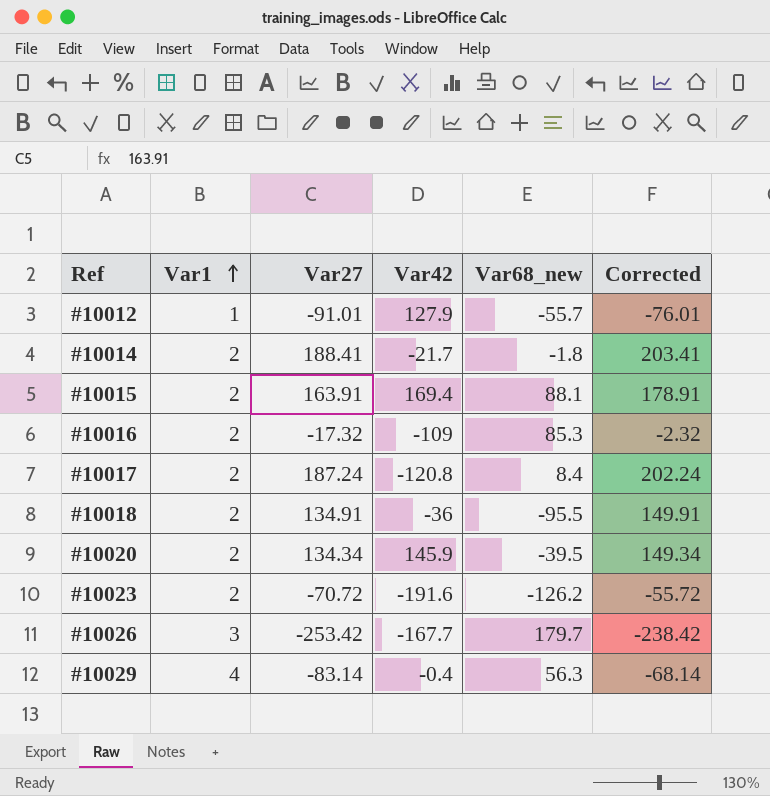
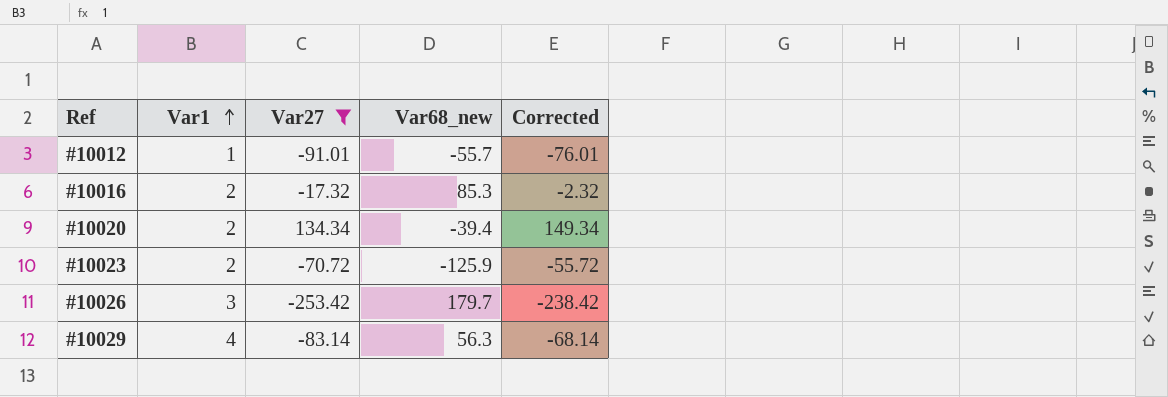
filter: none -> Var27 <= 134.34
column Var42 | position: 4 -> none
#10020 | Var68_new: -39.5 -> -39.4
#10023 | Var68_new: -126.2 -> -125.9

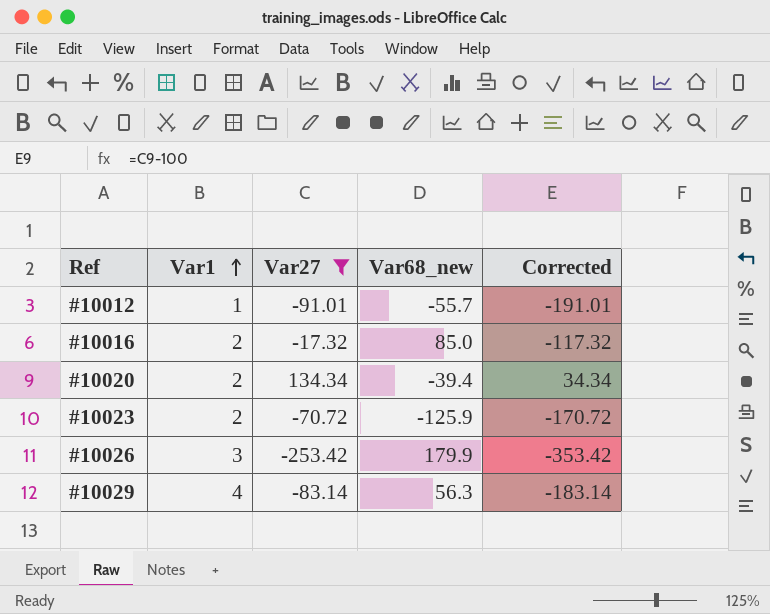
column Corrected | formula: [Var27] + 15 -> [Var27] - 100
#10016 | Var68_new: 85.3 -> 85.0
#10026 | Var68_new: 179.7 -> 179.9

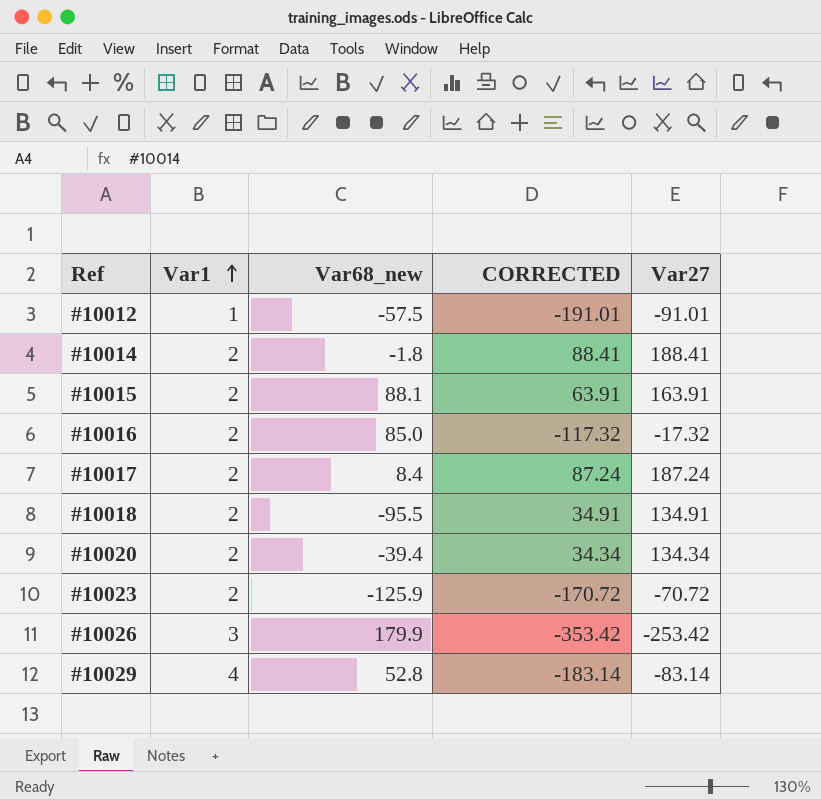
filter: Var27 <= 134.34 -> none
column name: Corrected -> CORRECTED
column Var27 | position: 3 -> 5
#10012 | Var68_new: -55.7 -> -57.5
#10029 | Var68_new: 56.3 -> 52.8

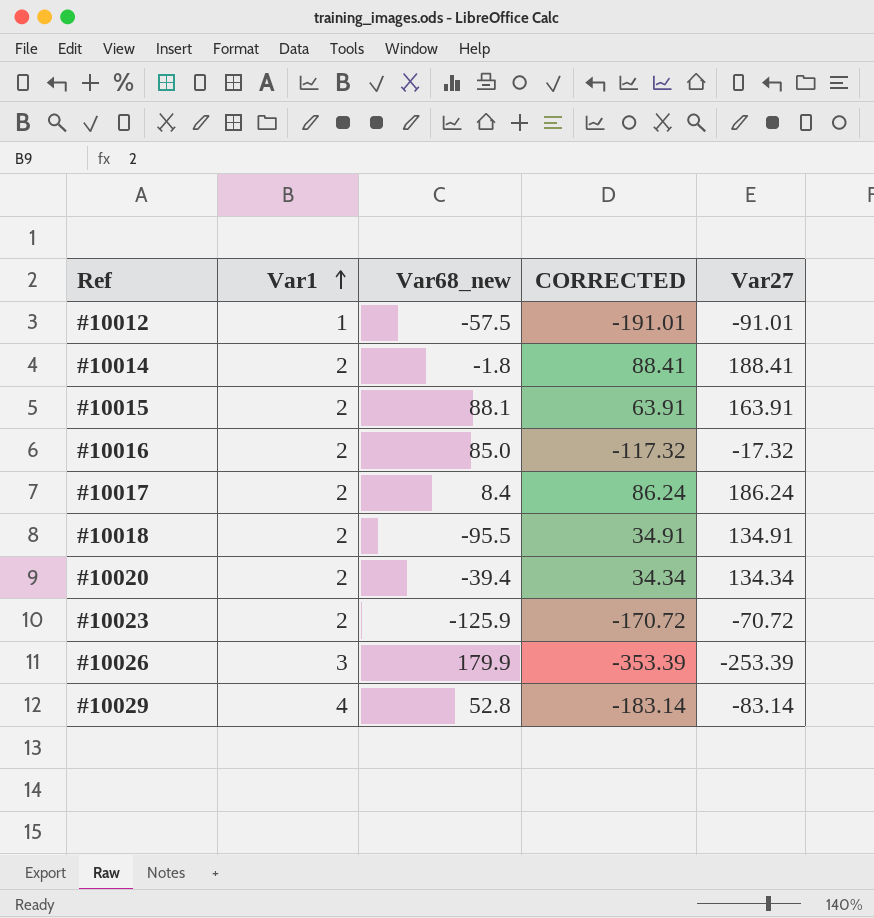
#10017 | CORRECTED: 87.24 -> 86.24
#10017 | Var27: 187.24 -> 186.24
#10026 | CORRECTED: -353.42 -> -353.39
#10026 | Var27: -253.42 -> -253.39

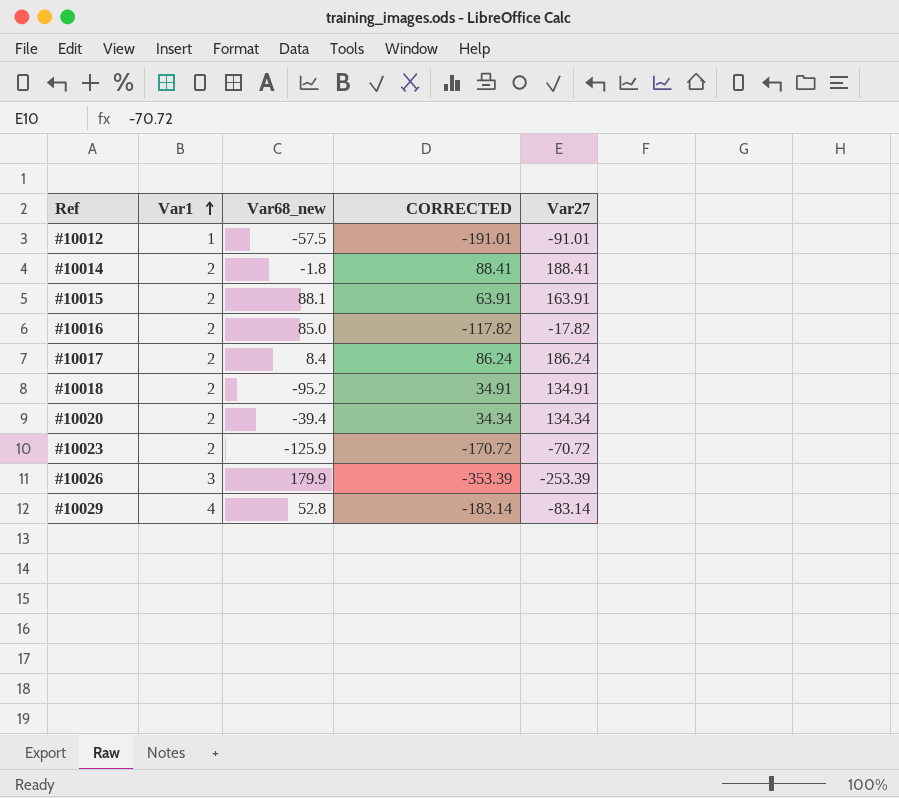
#10016 | CORRECTED: -117.32 -> -117.82
#10016 | Var27: -17.32 -> -17.82
#10018 | Var68_new: -95.5 -> -95.2

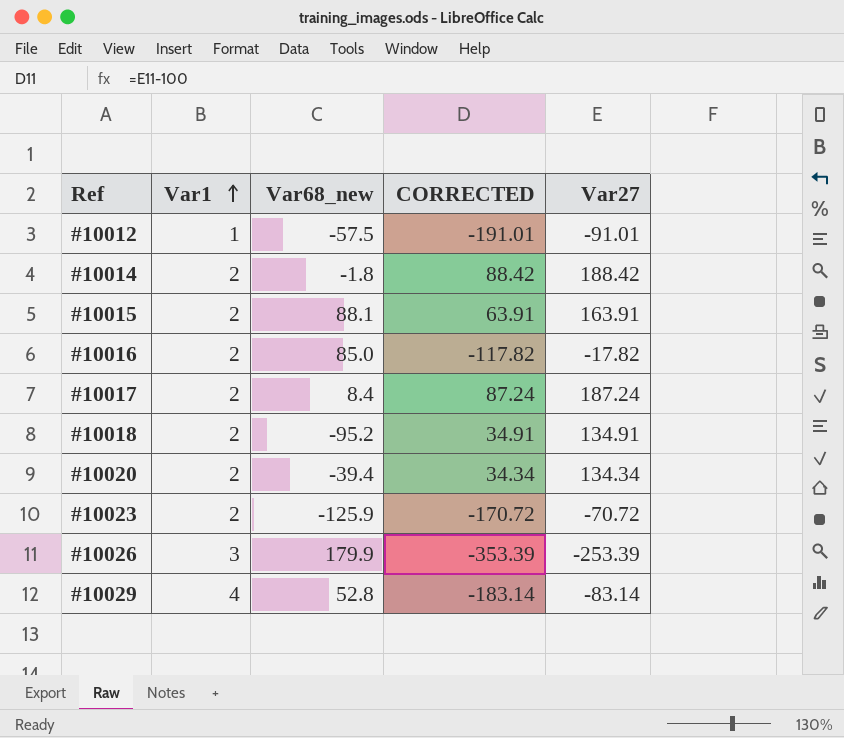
#10014 | CORRECTED: 88.41 -> 88.42
#10014 | Var27: 188.41 -> 188.42
#10017 | CORRECTED: 86.24 -> 87.24
#10017 | Var27: 186.24 -> 187.24

